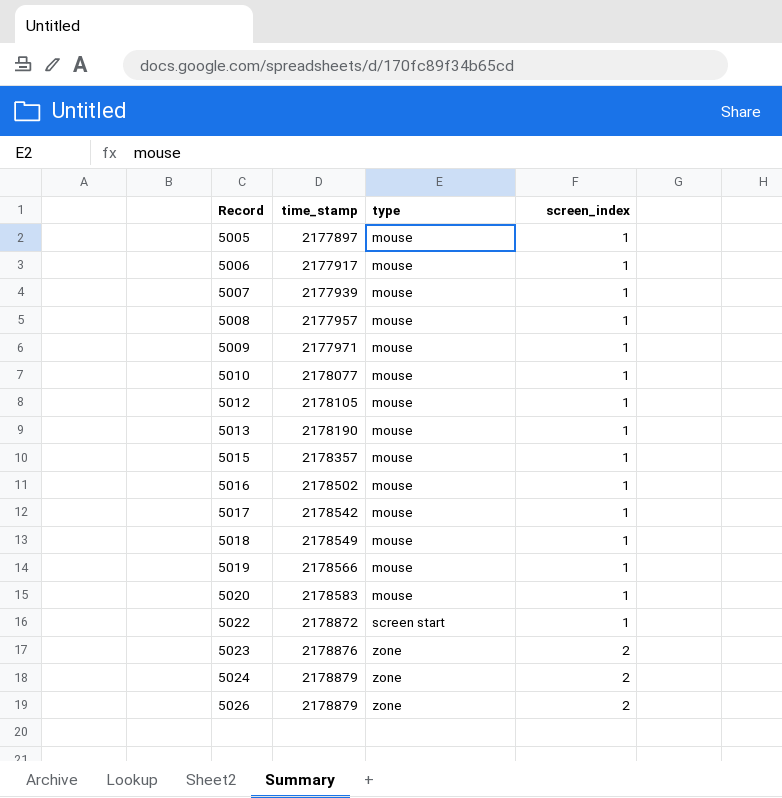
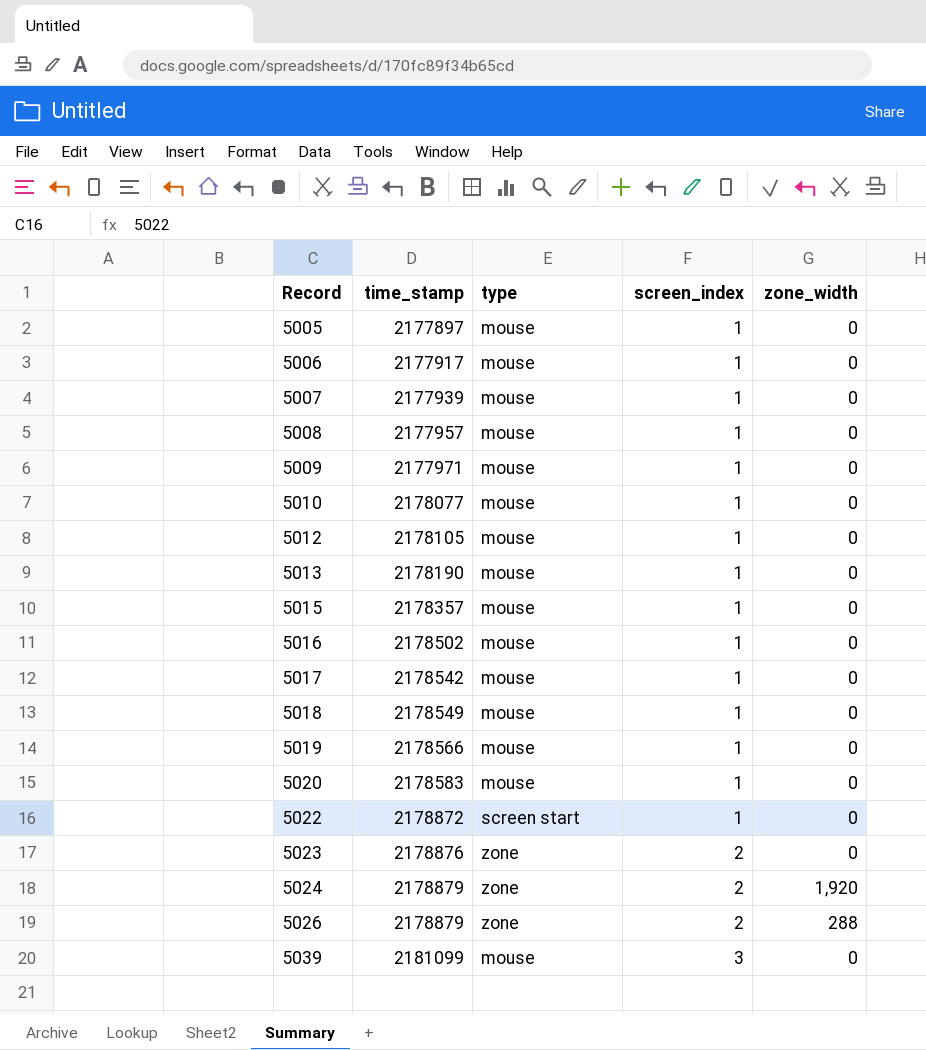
column zone_width | position: none -> 5
row 5039: none -> 2181099 | mouse | 3 | 0

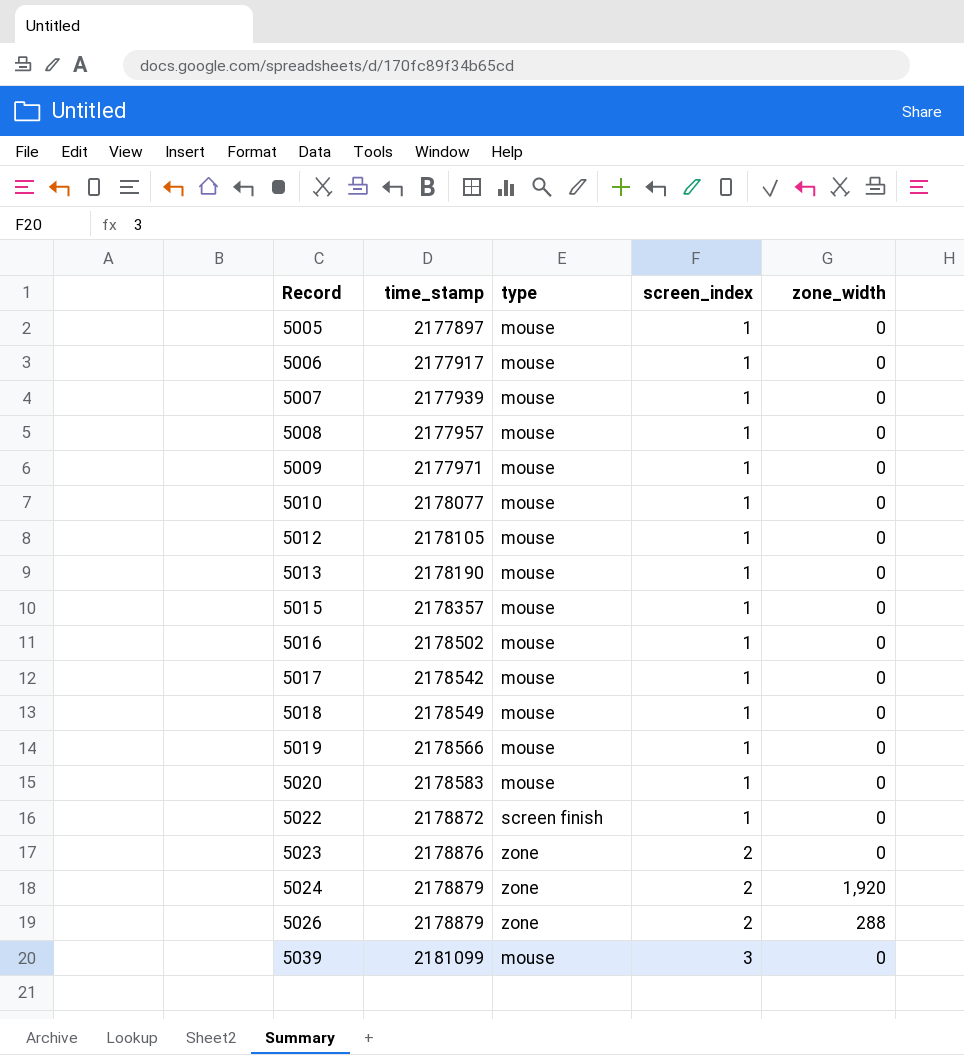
5022 | type: screen start -> screen finish

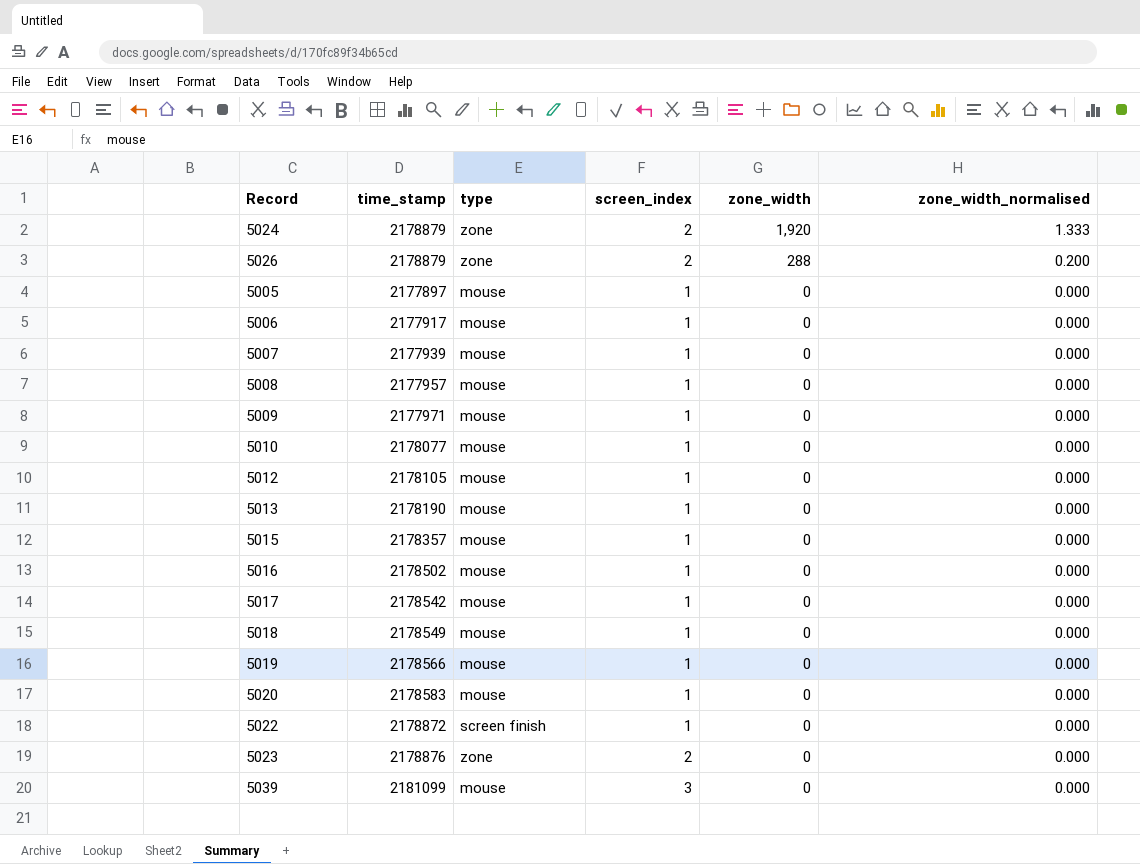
row order: Record ascending -> zone_width descending
column zone_width_normalised | position: none -> 6

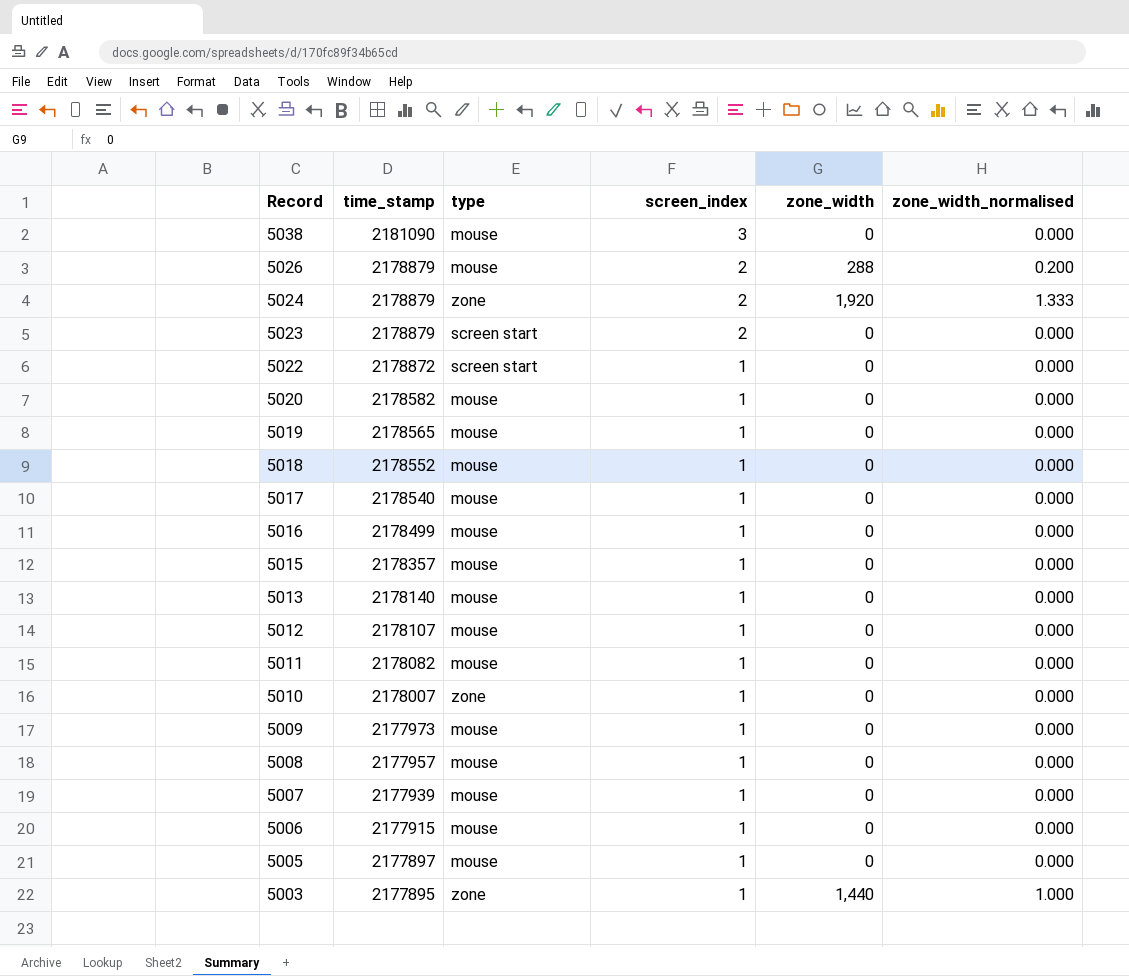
row order: zone_width descending -> Record descending
row 5039: 2181099 | mouse | 3 | 0 | 0.000 -> none
row 5038: none -> 2181090 | mouse | 3 | 0 | 0.000
5026 | type: zone -> mouse
5023 | time_stamp: 2178876 -> 2178879
5023 | type: zone -> screen start
5022 | type: screen finish -> screen start
5020 | time_stamp: 2178583 -> 2178582
5019 | time_stamp: 2178566 -> 2178565
5018 | time_stamp: 2178549 -> 2178552
5017 | time_stamp: 2178542 -> 2178540
5016 | time_stamp: 2178502 -> 2178499
5013 | time_stamp: 2178190 -> 2178140
5012 | time_stamp: 2178105 -> 2178107
row 5011: none -> 2178082 | mouse | 1 | 0 | 0.000
5010 | time_stamp: 2178077 -> 2178007
5010 | type: mouse -> zone
5009 | time_stamp: 2177971 -> 2177973
5006 | time_stamp: 2177917 -> 2177915
row 5003: none -> 2177895 | zone | 1 | 1,440 | 1.000

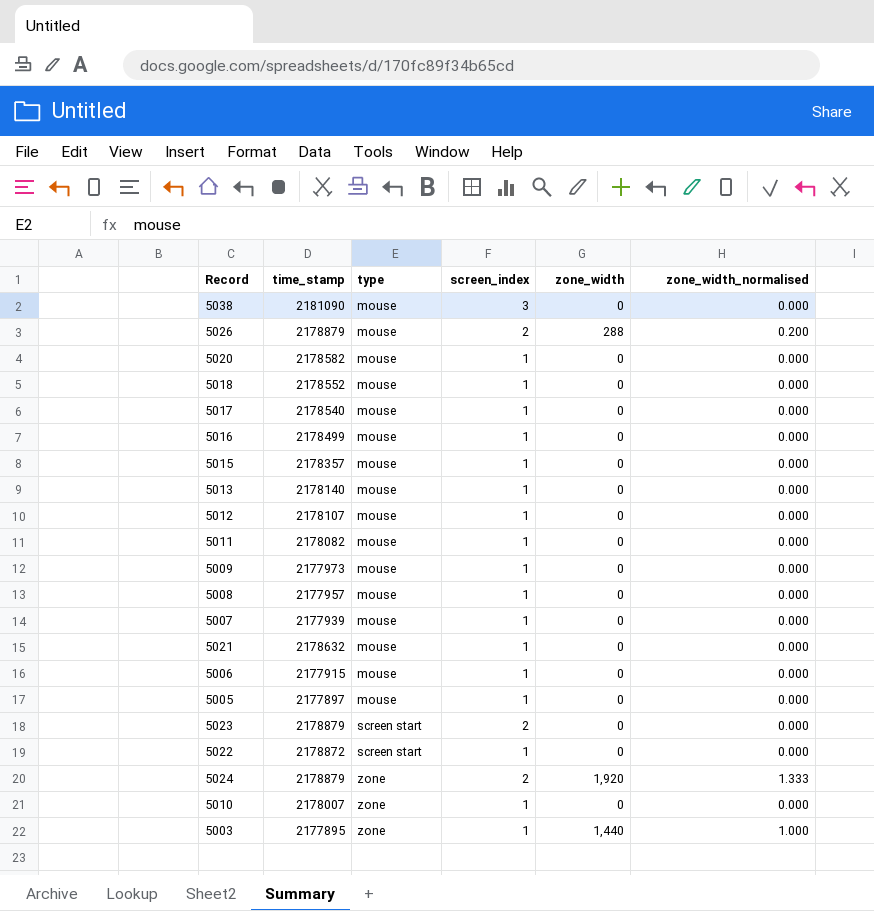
row order: Record descending -> type ascending
row 5019: 2178565 | mouse | 1 | 0 | 0.000 -> none
row 5021: none -> 2178632 | mouse | 1 | 0 | 0.000

